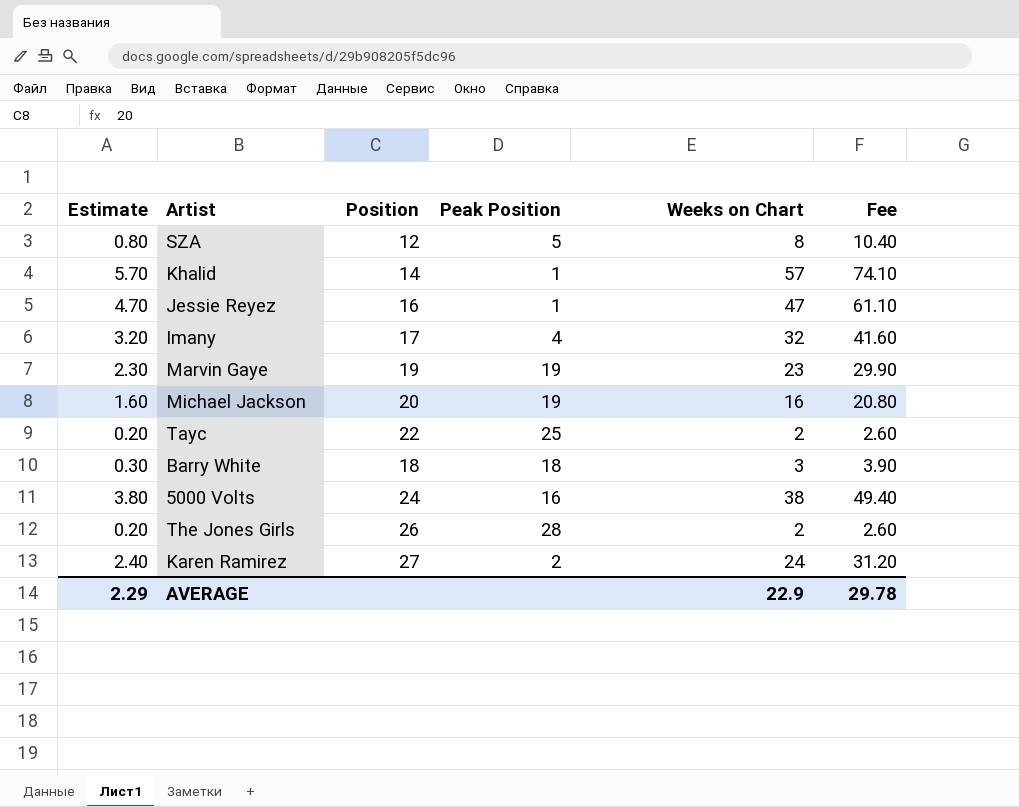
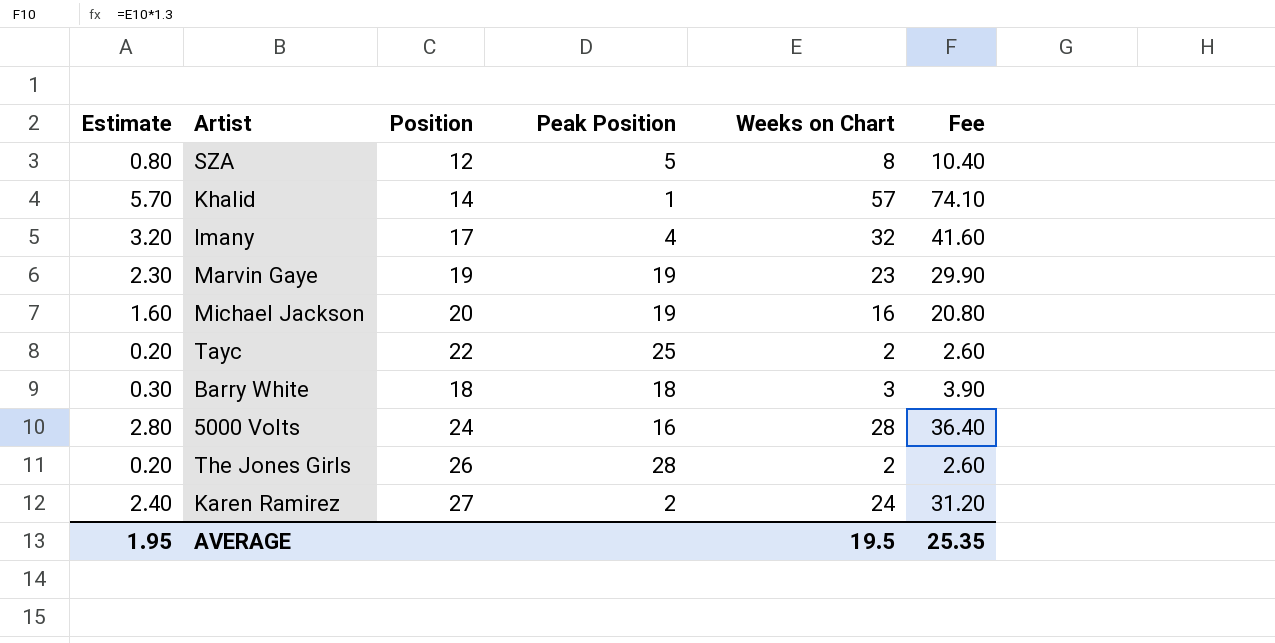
row Jessie Reyez: 4.70 | 16 | 1 | 47 | 61.10 -> none
5000 Volts | Estimate: 3.80 -> 2.80
5000 Volts | Weeks on Chart: 38 -> 28
5000 Volts | Fee: 49.40 -> 36.40
AVERAGE | Estimate: 2.29 -> 1.95
AVERAGE | Weeks on Chart: 22.9 -> 19.5
AVERAGE | Fee: 29.78 -> 25.35

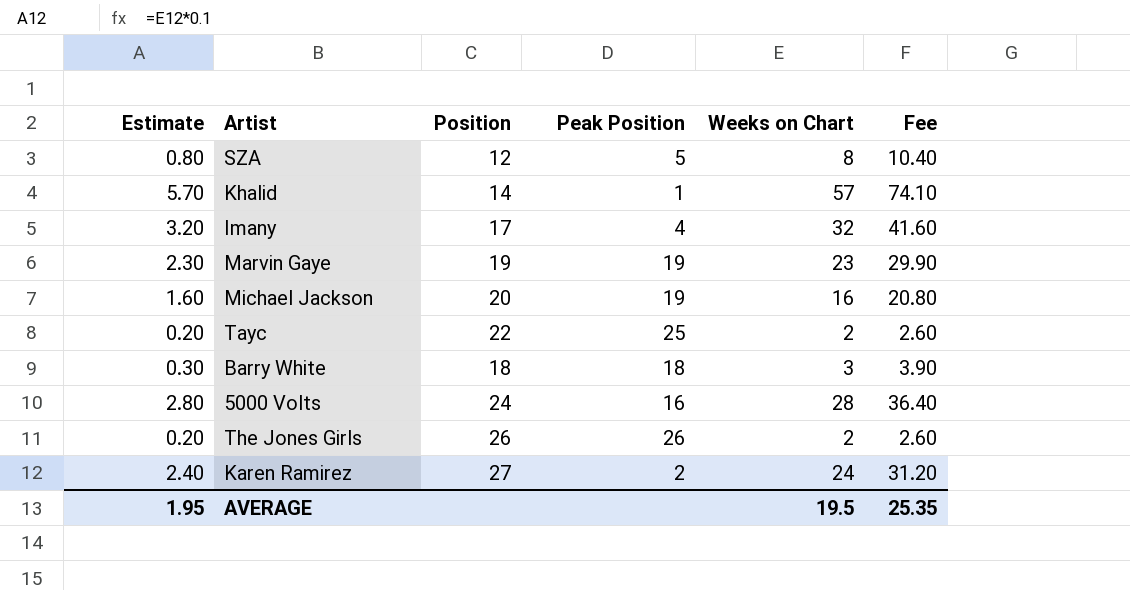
The Jones Girls | Peak Position: 28 -> 26

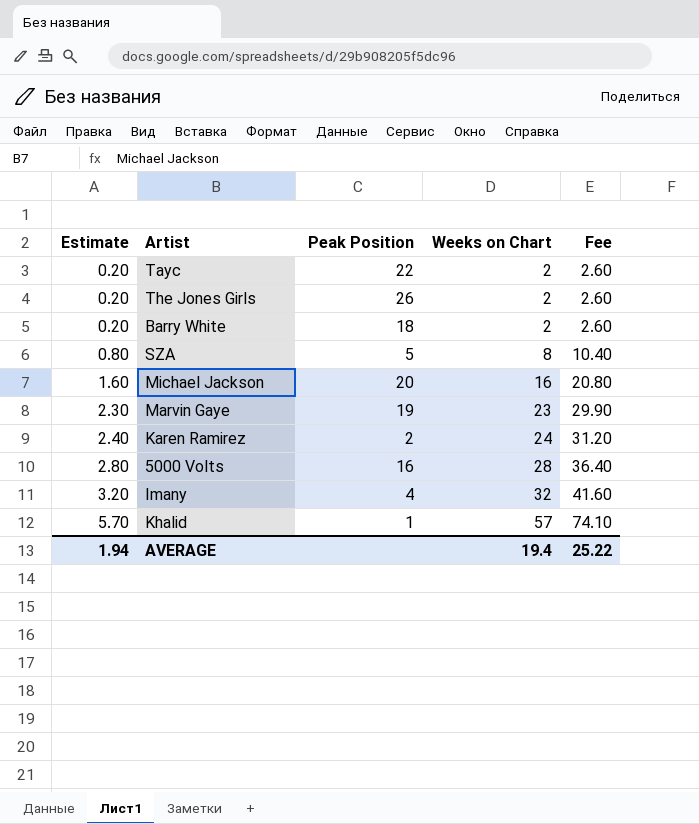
row order: none -> Estimate ascending
column Position | position: 3 -> none
Tayc | Peak Position: 25 -> 22
Barry White | Estimate: 0.30 -> 0.20
Barry White | Weeks on Chart: 3 -> 2
Barry White | Fee: 3.90 -> 2.60
Michael Jackson | Peak Position: 19 -> 20
AVERAGE | Estimate: 1.95 -> 1.94
AVERAGE | Weeks on Chart: 19.5 -> 19.4
AVERAGE | Fee: 25.35 -> 25.22

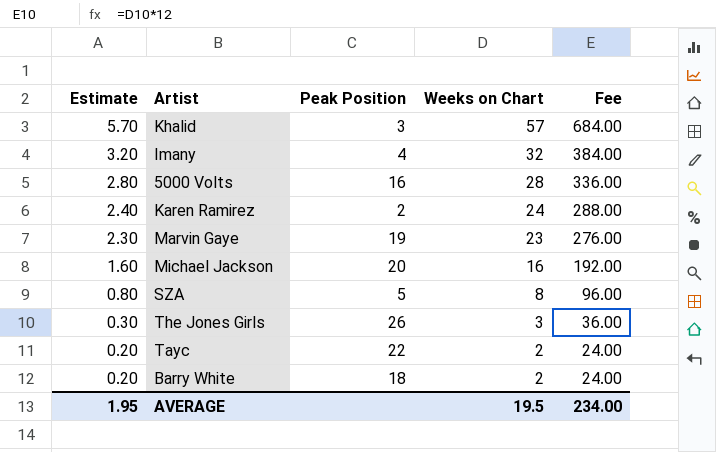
row order: Estimate ascending -> Estimate descending
column Fee | formula: [Weeks on Chart] * 1.3 -> [Weeks on Chart] * 12
Khalid | Peak Position: 1 -> 3
The Jones Girls | Estimate: 0.20 -> 0.30
The Jones Girls | Weeks on Chart: 2 -> 3
AVERAGE | Estimate: 1.94 -> 1.95
AVERAGE | Weeks on Chart: 19.4 -> 19.5
AVERAGE | Fee: 25.22 -> 234.00

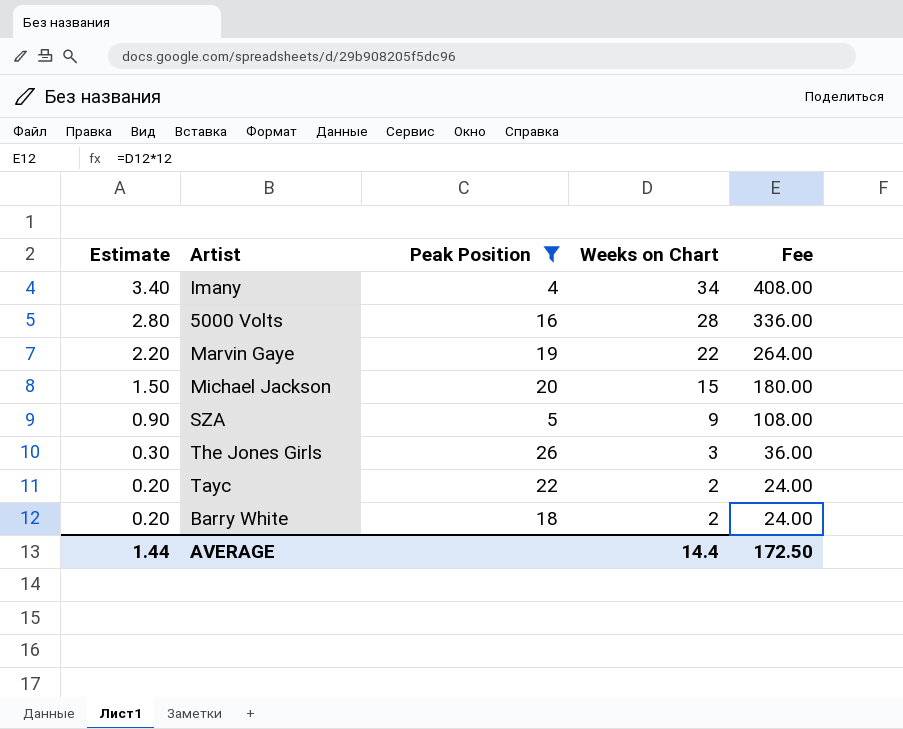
filter: none -> Peak Position >= 4
Imany | Estimate: 3.20 -> 3.40
Imany | Weeks on Chart: 32 -> 34
Imany | Fee: 384.00 -> 408.00
Marvin Gaye | Estimate: 2.30 -> 2.20
Marvin Gaye | Weeks on Chart: 23 -> 22
Marvin Gaye | Fee: 276.00 -> 264.00
Michael Jackson | Estimate: 1.60 -> 1.50
Michael Jackson | Weeks on Chart: 16 -> 15
Michael Jackson | Fee: 192.00 -> 180.00
SZA | Estimate: 0.80 -> 0.90
SZA | Weeks on Chart: 8 -> 9
SZA | Fee: 96.00 -> 108.00
AVERAGE | Estimate: 1.95 -> 1.44
AVERAGE | Weeks on Chart: 19.5 -> 14.4
AVERAGE | Fee: 234.00 -> 172.50

